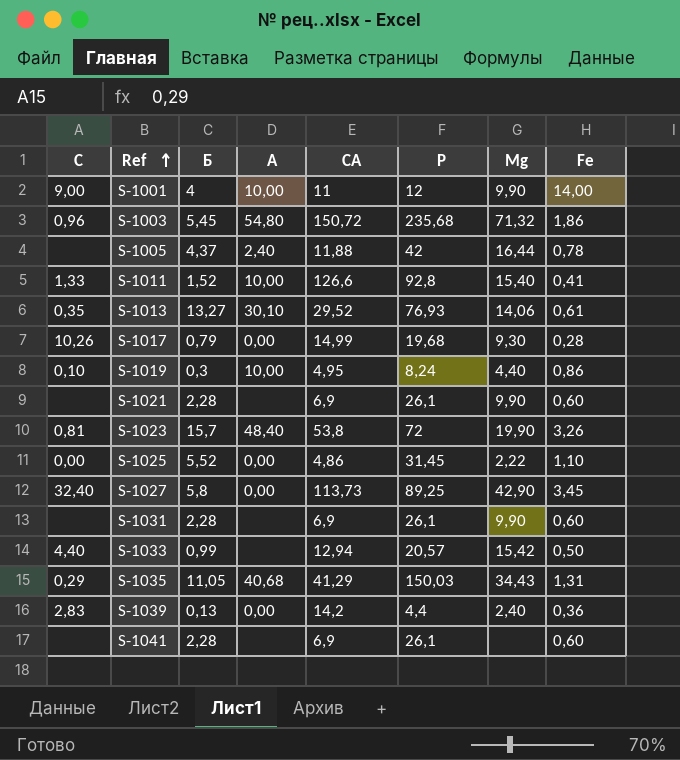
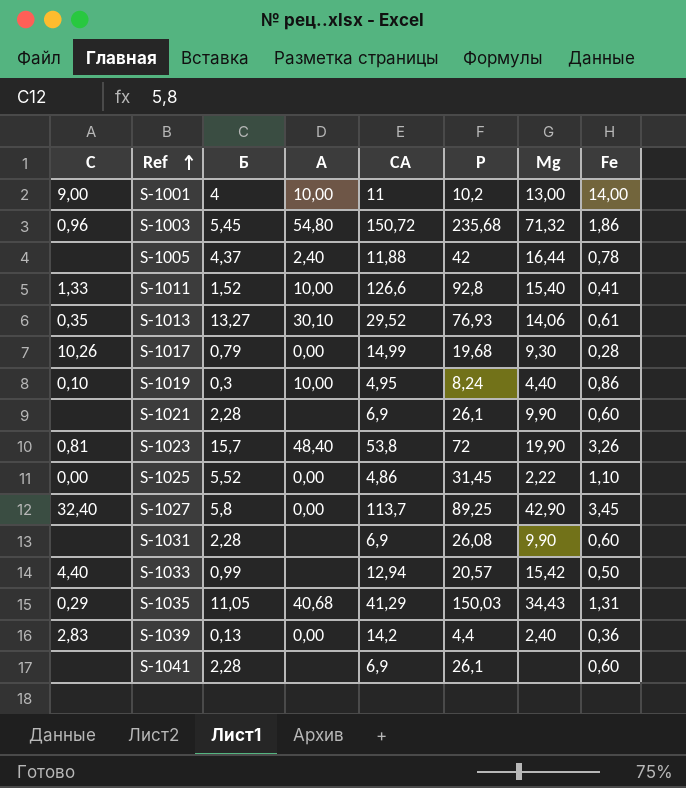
S-1001 | Р: 12 -> 10,2
S-1001 | Mg: 9,90 -> 13,00
S-1027 | СА: 113,73 -> 113,7
S-1031 | Р: 26,1 -> 26,08

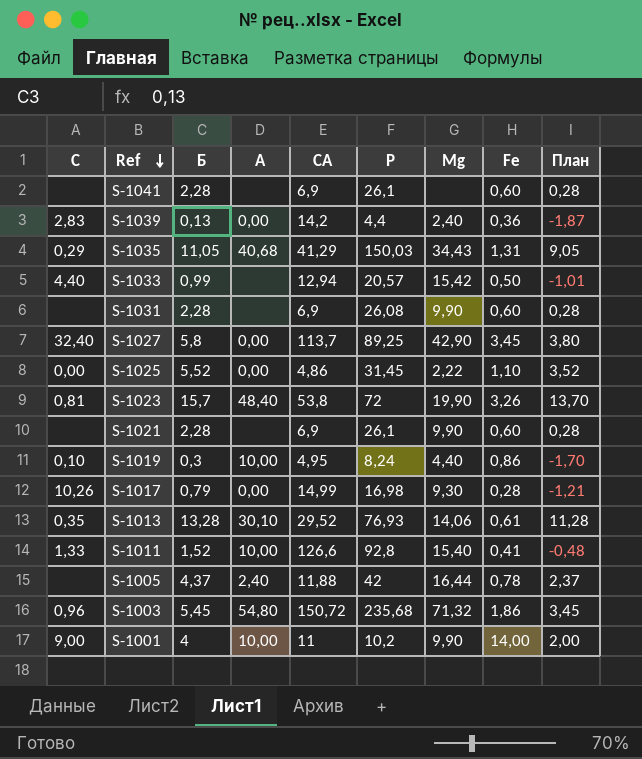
row order: Ref ascending -> Ref descending
column План | formula: none -> [Б] - 2
S-1017 | Р: 19,68 -> 16,98
S-1013 | Б: 13,27 -> 13,28
S-1001 | Mg: 13,00 -> 9,90

